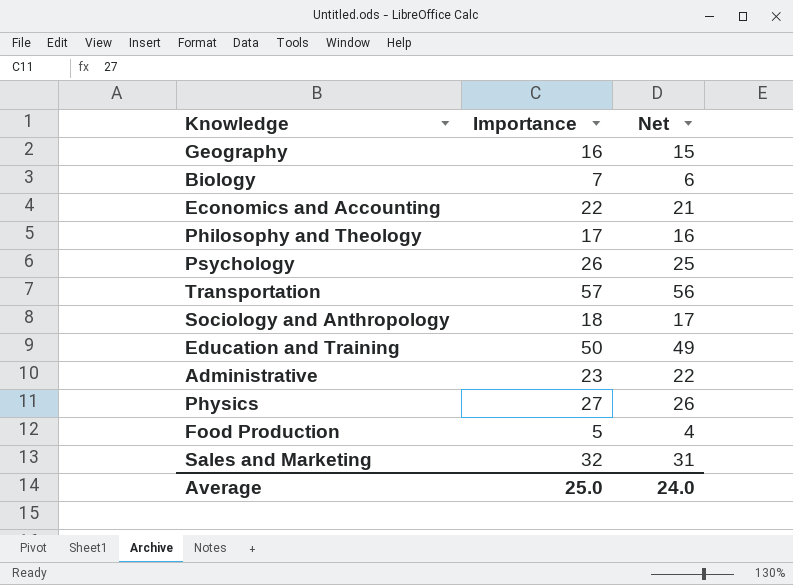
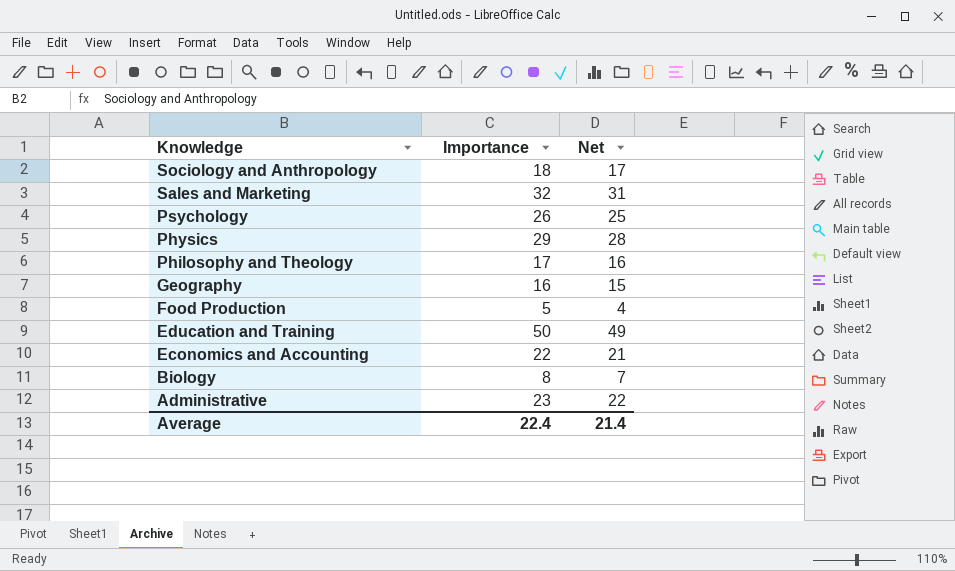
row order: none -> Knowledge descending
row Transportation: 57 | 56 -> none
Physics | Importance: 27 -> 29
Physics | Net: 26 -> 28
Biology | Importance: 7 -> 8
Biology | Net: 6 -> 7
Average | Importance: 25.0 -> 22.4
Average | Net: 24.0 -> 21.4

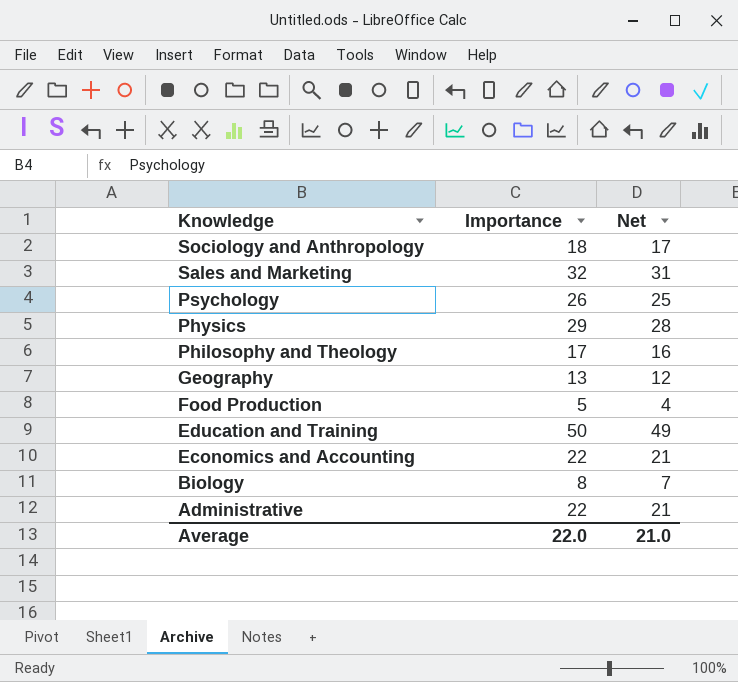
Geography | Importance: 16 -> 13
Geography | Net: 15 -> 12
Administrative | Importance: 23 -> 22
Administrative | Net: 22 -> 21
Average | Importance: 22.4 -> 22.0
Average | Net: 21.4 -> 21.0

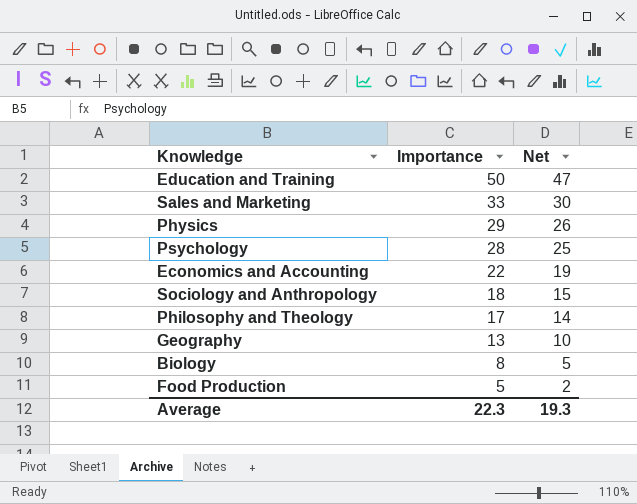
row order: Knowledge descending -> Importance descending
column Net | formula: [Importance] - 1 -> [Importance] - 3
row Administrative: 22 | 21 -> none
Sales and Marketing | Importance: 32 -> 33
Psychology | Importance: 26 -> 28
Average | Importance: 22.0 -> 22.3
Average | Net: 21.0 -> 19.3

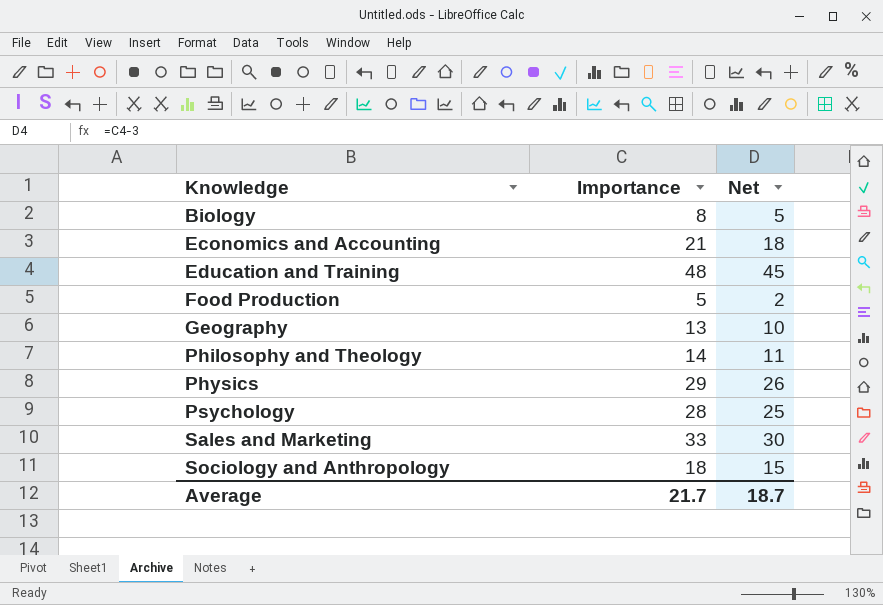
row order: Importance descending -> Knowledge ascending
Economics and Accounting | Importance: 22 -> 21
Economics and Accounting | Net: 19 -> 18
Education and Training | Importance: 50 -> 48
Education and Training | Net: 47 -> 45
Philosophy and Theology | Importance: 17 -> 14
Philosophy and Theology | Net: 14 -> 11
Average | Importance: 22.3 -> 21.7
Average | Net: 19.3 -> 18.7

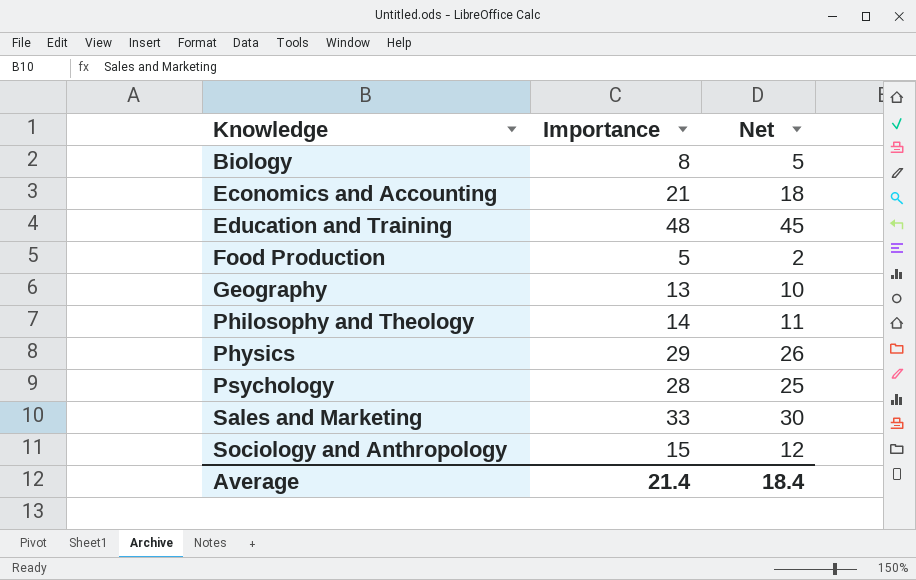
Sociology and Anthropology | Importance: 18 -> 15
Sociology and Anthropology | Net: 15 -> 12
Average | Importance: 21.7 -> 21.4
Average | Net: 18.7 -> 18.4

